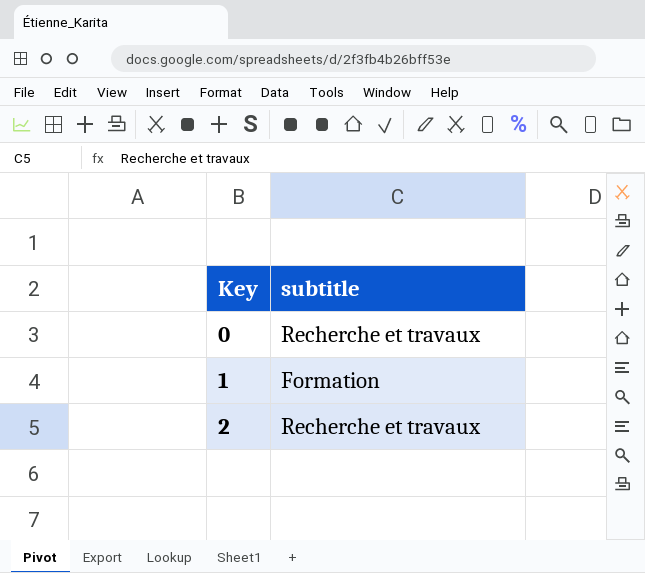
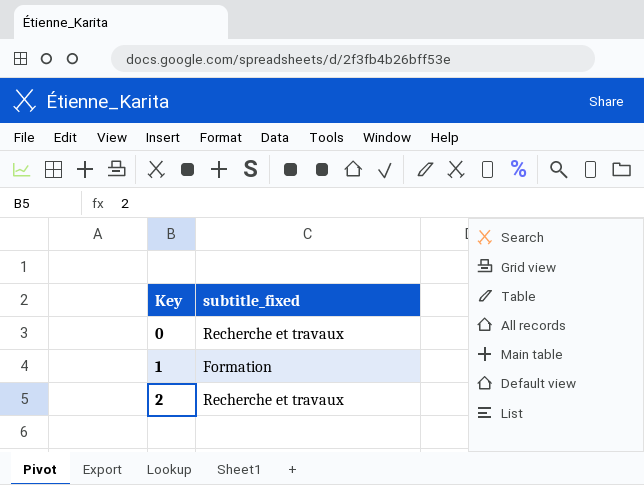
column name: subtitle -> subtitle_fixed

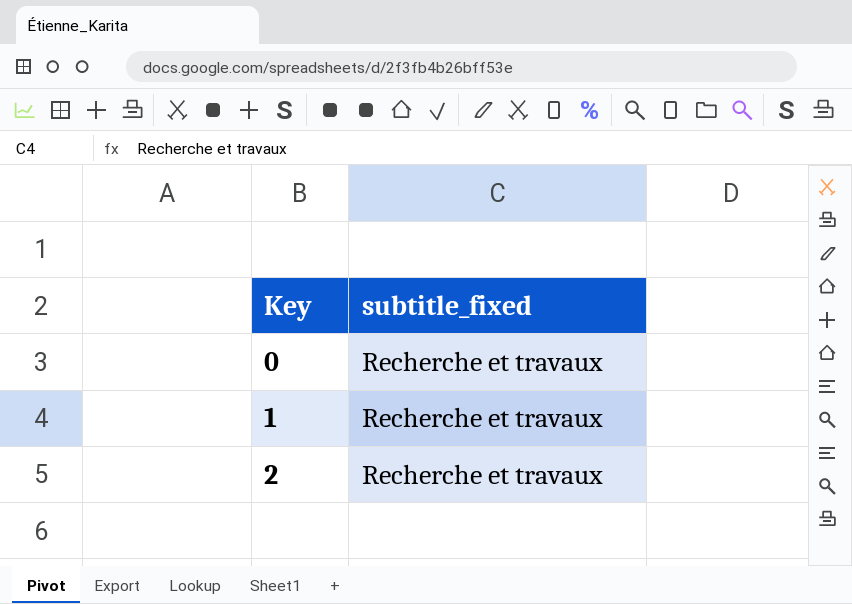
1 | subtitle_fixed: Formation -> Recherche et travaux

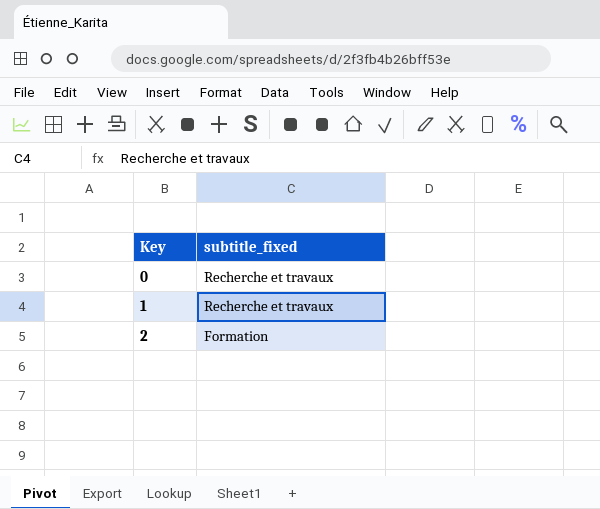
2 | subtitle_fixed: Recherche et travaux -> Formation

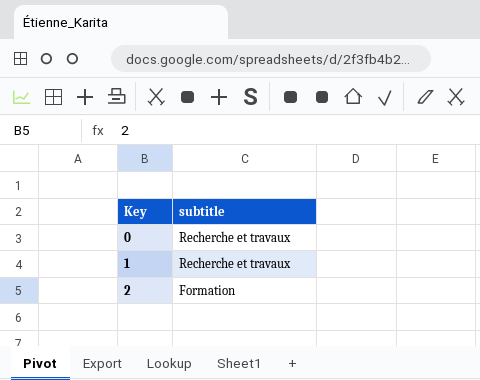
column name: subtitle_fixed -> subtitle

